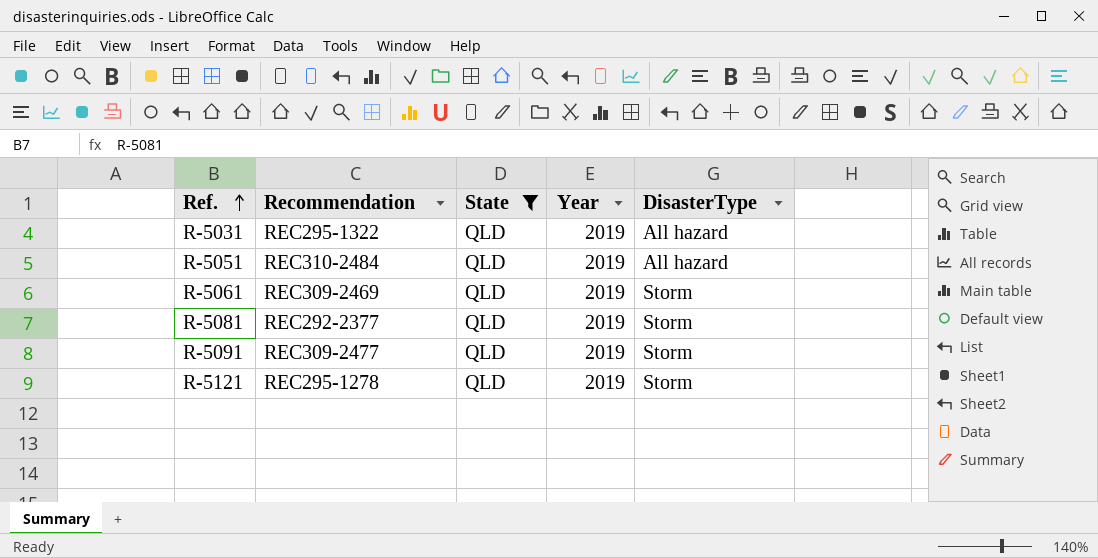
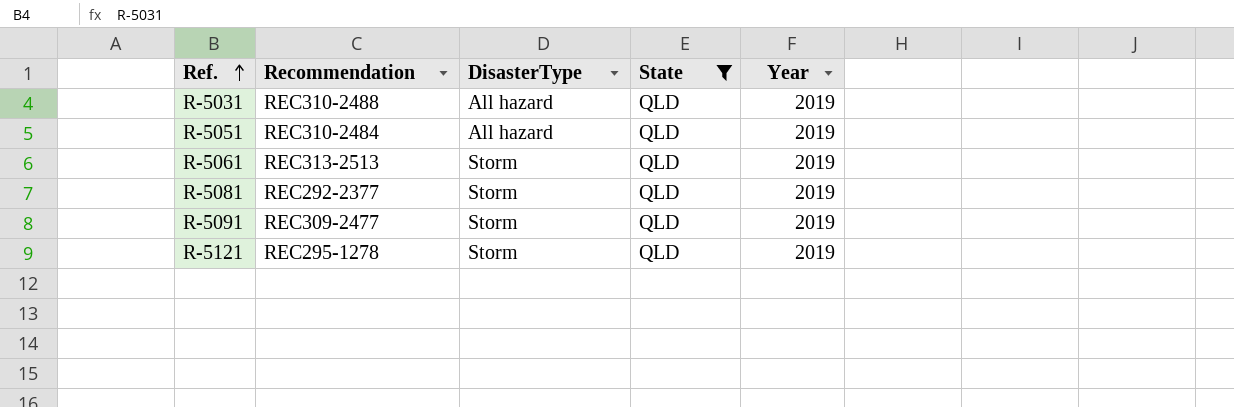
column DisasterType | position: 5 -> 3
R-5031 | Recommendation: REC295-1322 -> REC310-2488
R-5061 | Recommendation: REC309-2469 -> REC313-2513

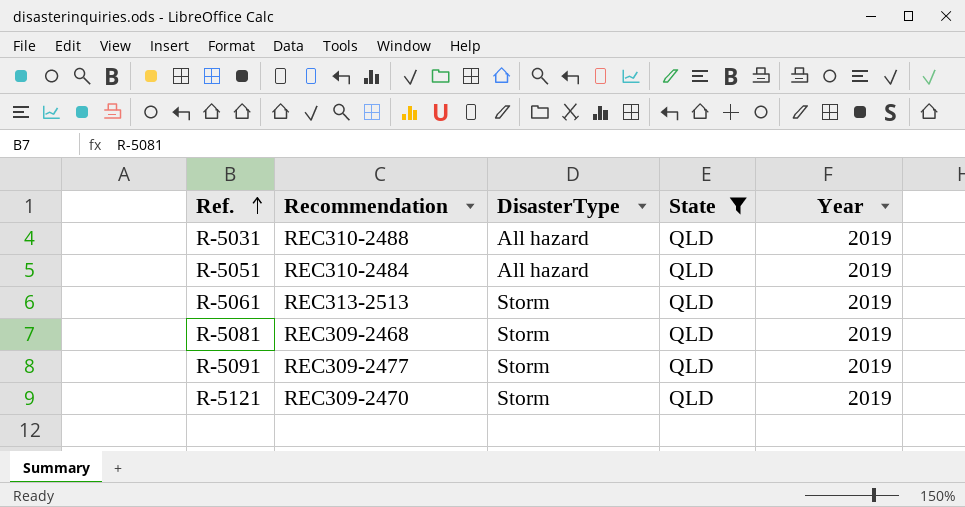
R-5081 | Recommendation: REC292-2377 -> REC309-2468
R-5121 | Recommendation: REC295-1278 -> REC309-2470

